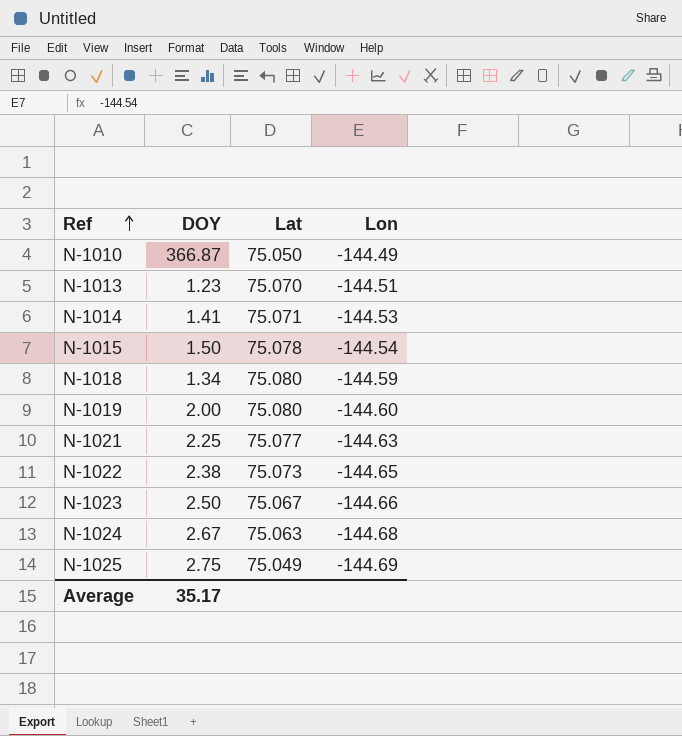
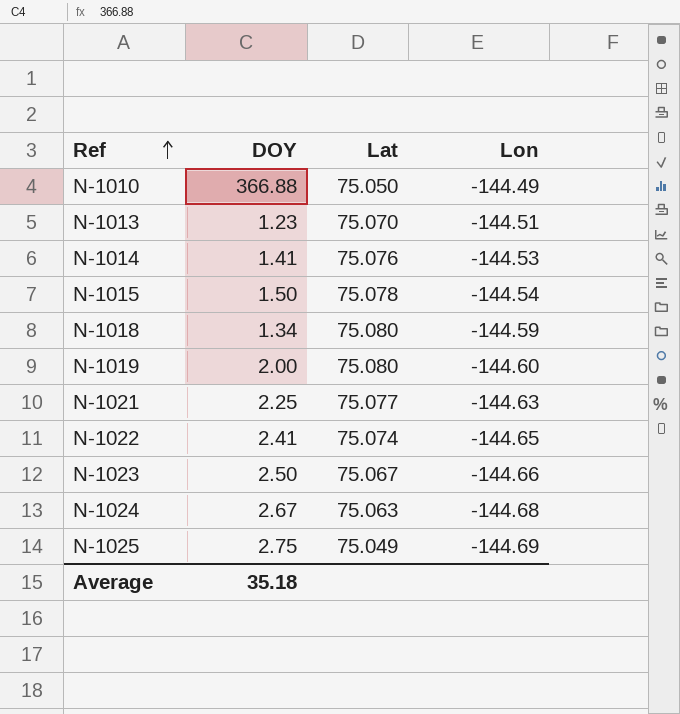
N-1010 | DOY: 366.87 -> 366.88
N-1014 | Lat: 75.071 -> 75.076
N-1022 | DOY: 2.38 -> 2.41
N-1022 | Lat: 75.073 -> 75.074
Average | DOY: 35.17 -> 35.18

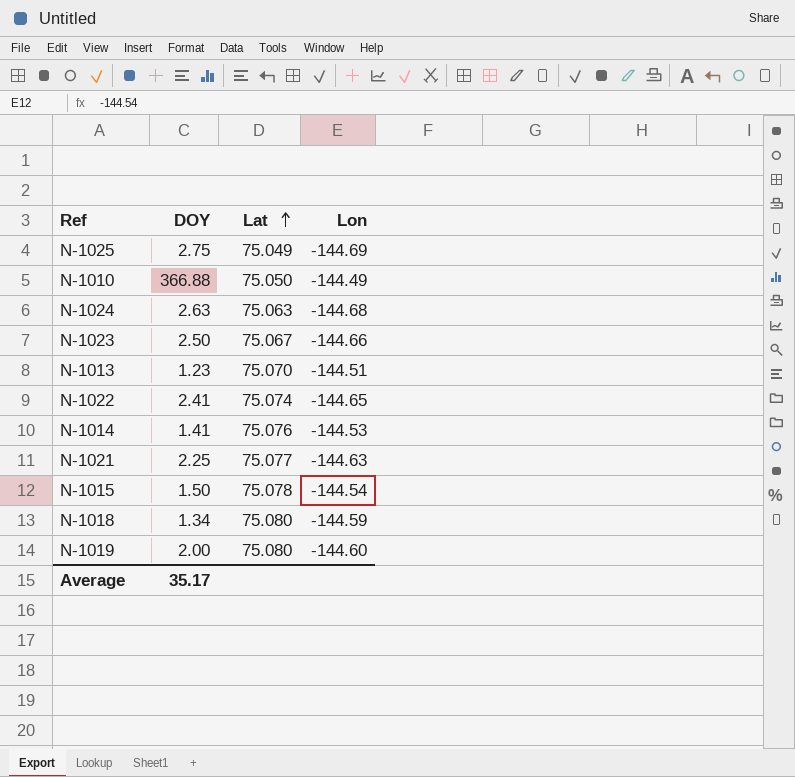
row order: Ref ascending -> Lat ascending
N-1024 | DOY: 2.67 -> 2.63
Average | DOY: 35.18 -> 35.17

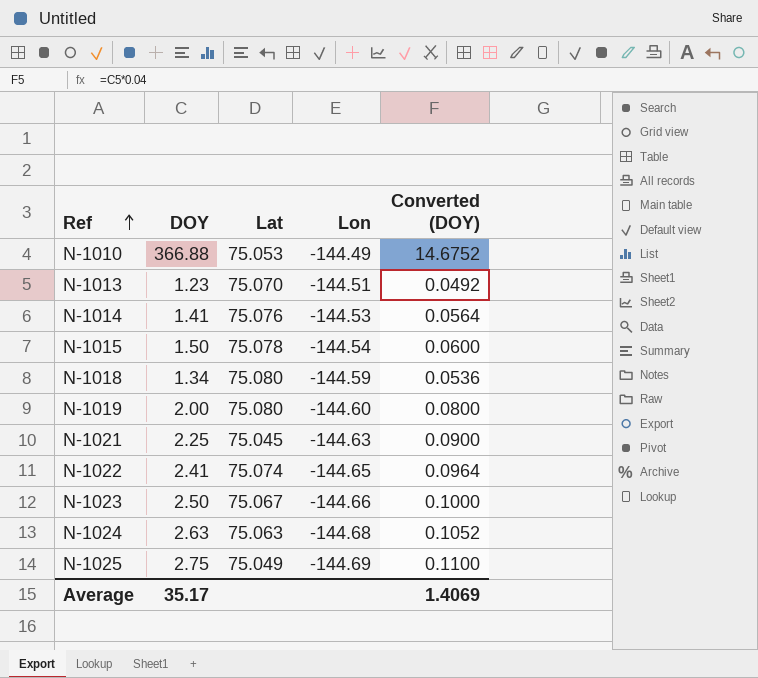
row order: Lat ascending -> Ref ascending
column Converted (DOY) | formula: none -> [DOY] * 0.04
N-1010 | Lat: 75.050 -> 75.053
N-1021 | Lat: 75.077 -> 75.045

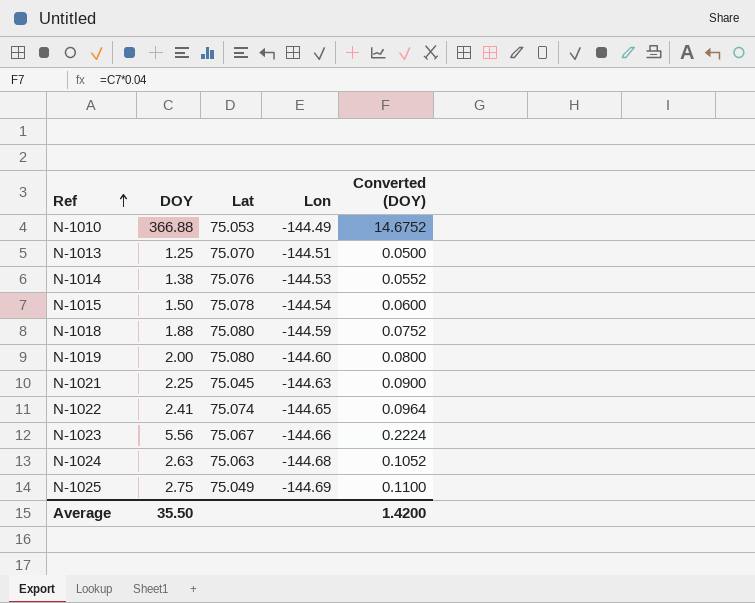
N-1013 | DOY: 1.23 -> 1.25
N-1013 | Converted (DOY): 0.0492 -> 0.0500
N-1014 | DOY: 1.41 -> 1.38
N-1014 | Converted (DOY): 0.0564 -> 0.0552
N-1018 | DOY: 1.34 -> 1.88
N-1018 | Converted (DOY): 0.0536 -> 0.0752
N-1023 | DOY: 2.50 -> 5.56
N-1023 | Converted (DOY): 0.1000 -> 0.2224
Average | DOY: 35.17 -> 35.50
Average | Converted (DOY): 1.4069 -> 1.4200

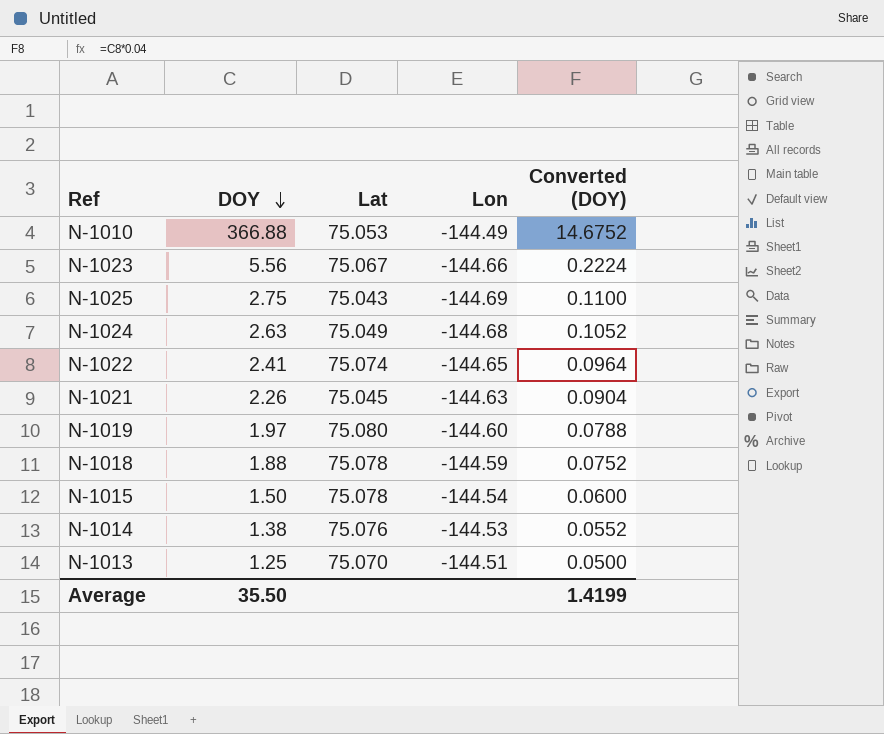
row order: Ref ascending -> DOY descending
N-1025 | Lat: 75.049 -> 75.043
N-1024 | Lat: 75.063 -> 75.049
N-1021 | DOY: 2.25 -> 2.26
N-1021 | Converted (DOY): 0.0900 -> 0.0904
N-1019 | DOY: 2.00 -> 1.97
N-1019 | Converted (DOY): 0.0800 -> 0.0788
N-1018 | Lat: 75.080 -> 75.078
Average | Converted (DOY): 1.4200 -> 1.4199

